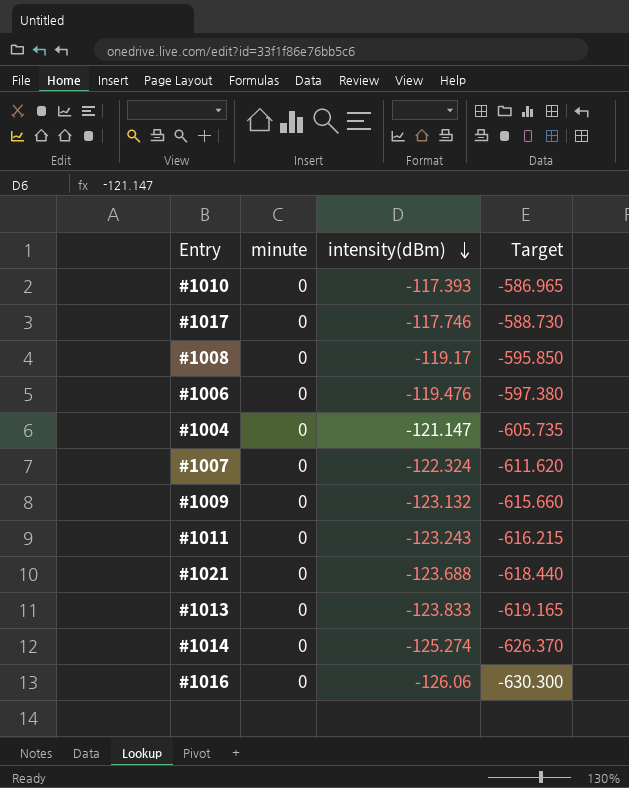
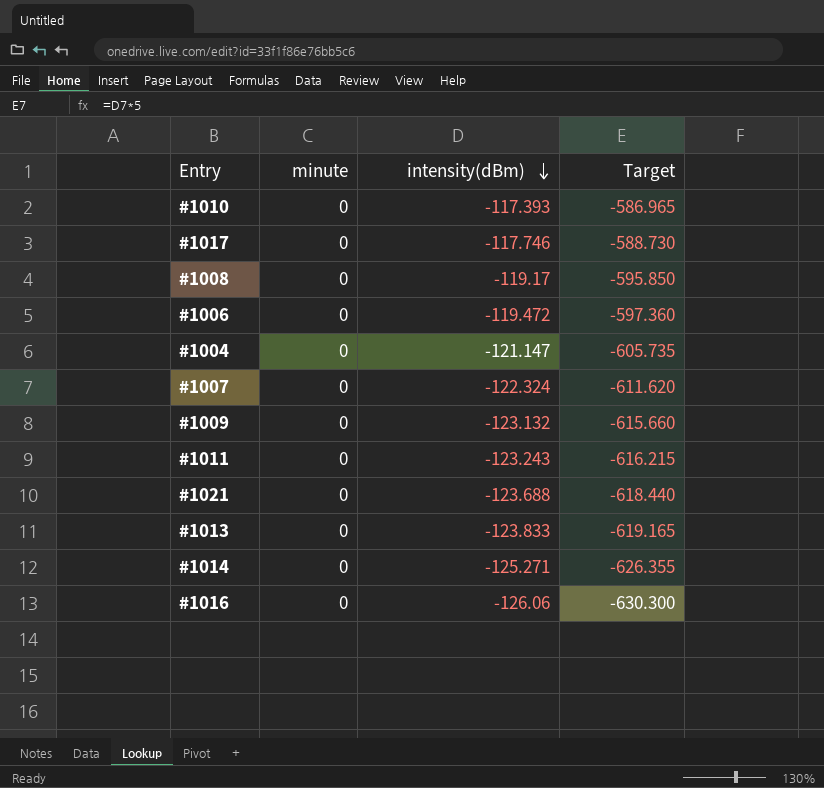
#1006 | intensity(dBm): -119.476 -> -119.472
#1006 | Target: -597.380 -> -597.360
#1014 | intensity(dBm): -125.274 -> -125.271
#1014 | Target: -626.370 -> -626.355

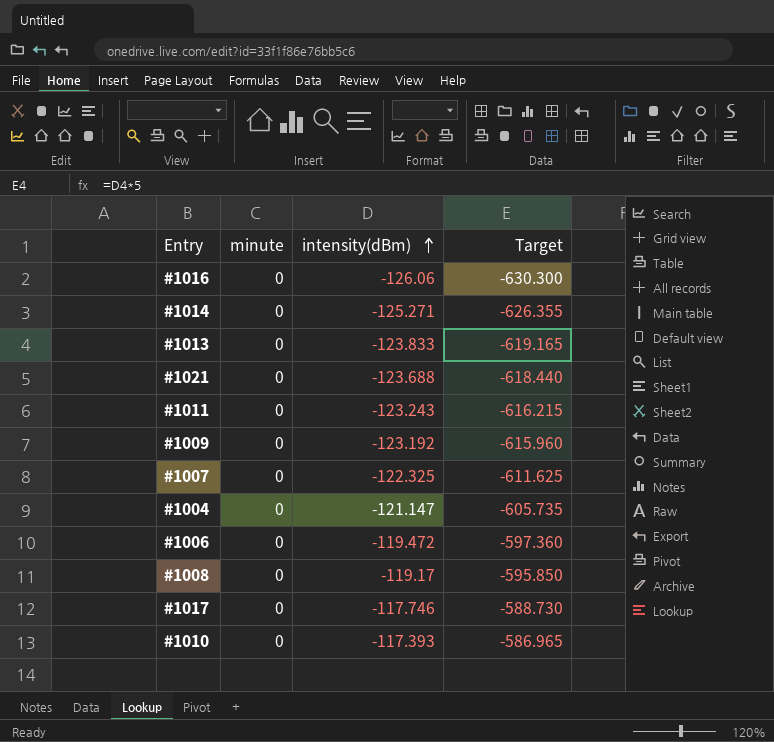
row order: intensity(dBm) descending -> intensity(dBm) ascending
#1009 | intensity(dBm): -123.132 -> -123.192
#1009 | Target: -615.660 -> -615.960
#1007 | intensity(dBm): -122.324 -> -122.325
#1007 | Target: -611.620 -> -611.625

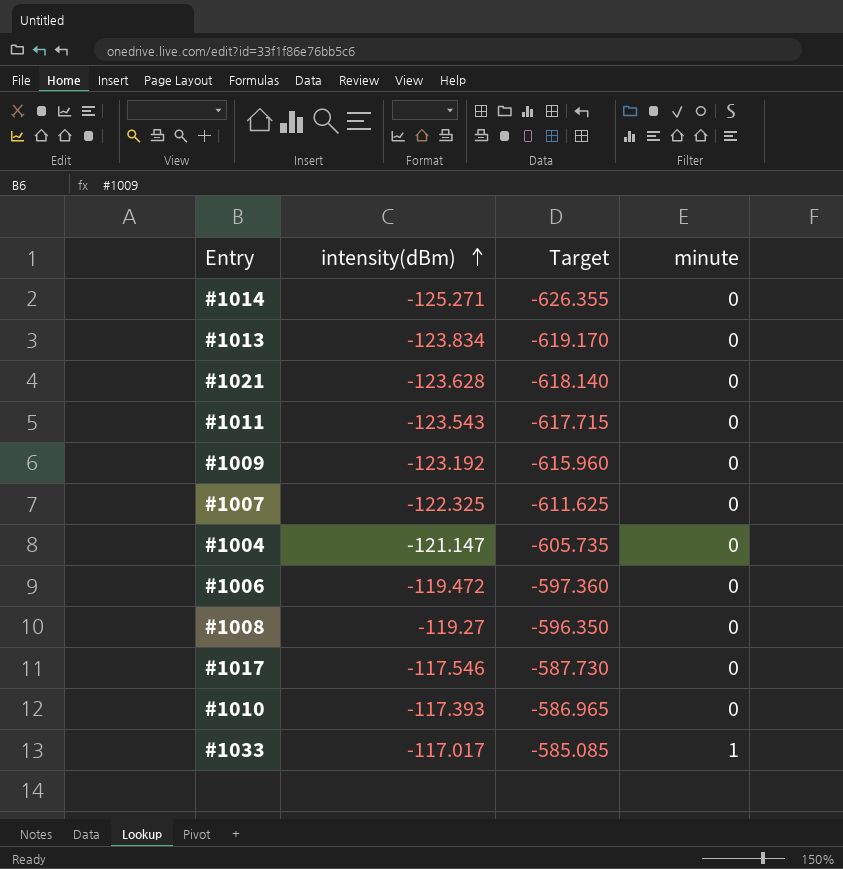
column minute | position: 2 -> 4
row #1016: 0 | -126.06 | -630.300 -> none
#1013 | intensity(dBm): -123.833 -> -123.834
#1013 | Target: -619.165 -> -619.170
#1021 | intensity(dBm): -123.688 -> -123.628
#1021 | Target: -618.440 -> -618.140
#1011 | intensity(dBm): -123.243 -> -123.543
#1011 | Target: -616.215 -> -617.715
#1008 | intensity(dBm): -119.17 -> -119.27
#1008 | Target: -595.850 -> -596.350
#1017 | intensity(dBm): -117.746 -> -117.546
#1017 | Target: -588.730 -> -587.730
row #1033: none -> -117.017 | -585.085 | 1

